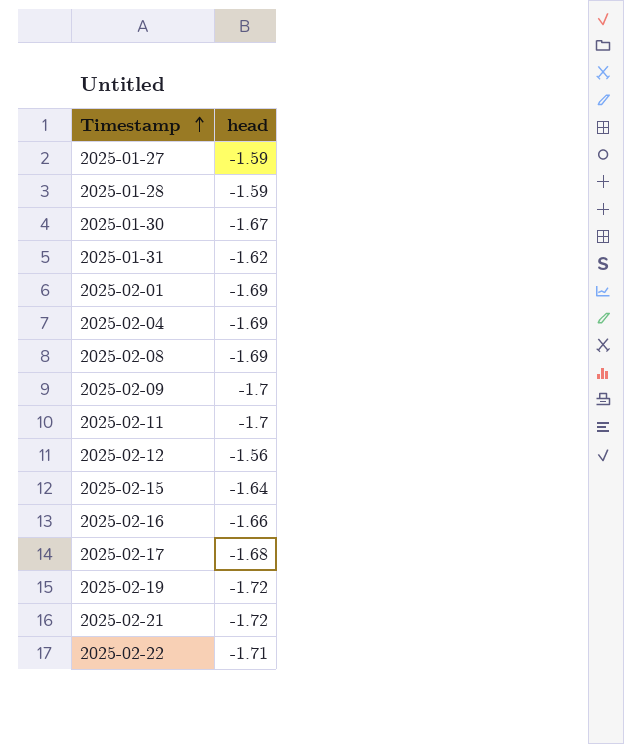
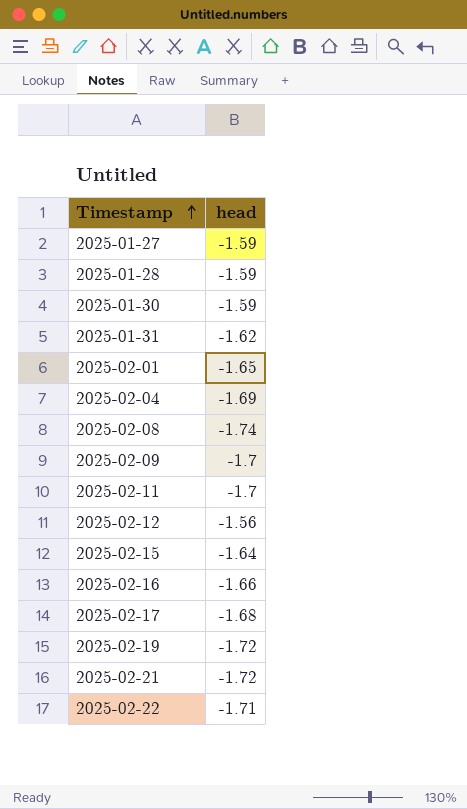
2025-01-30 | head: -1.67 -> -1.59
2025-02-01 | head: -1.69 -> -1.65
2025-02-08 | head: -1.69 -> -1.74

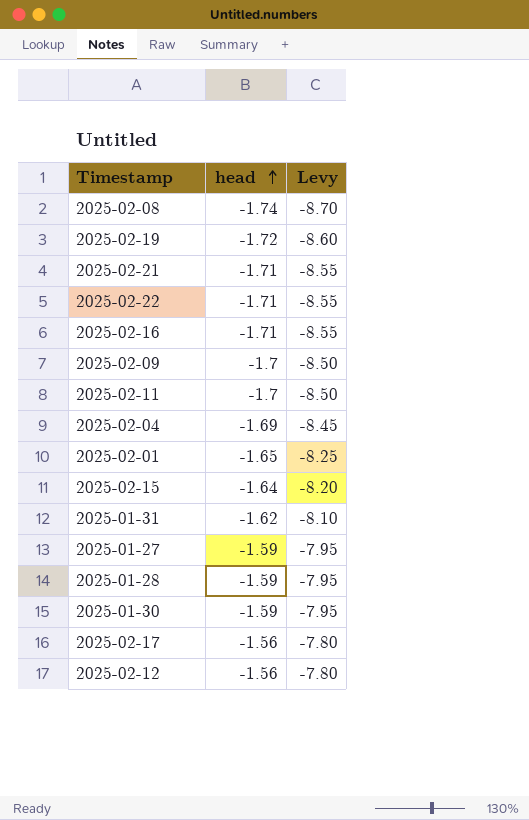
row order: Timestamp ascending -> head ascending
column Levy | formula: none -> [head] * 5
2025-02-21 | head: -1.72 -> -1.71
2025-02-16 | head: -1.66 -> -1.71
2025-02-17 | head: -1.68 -> -1.56

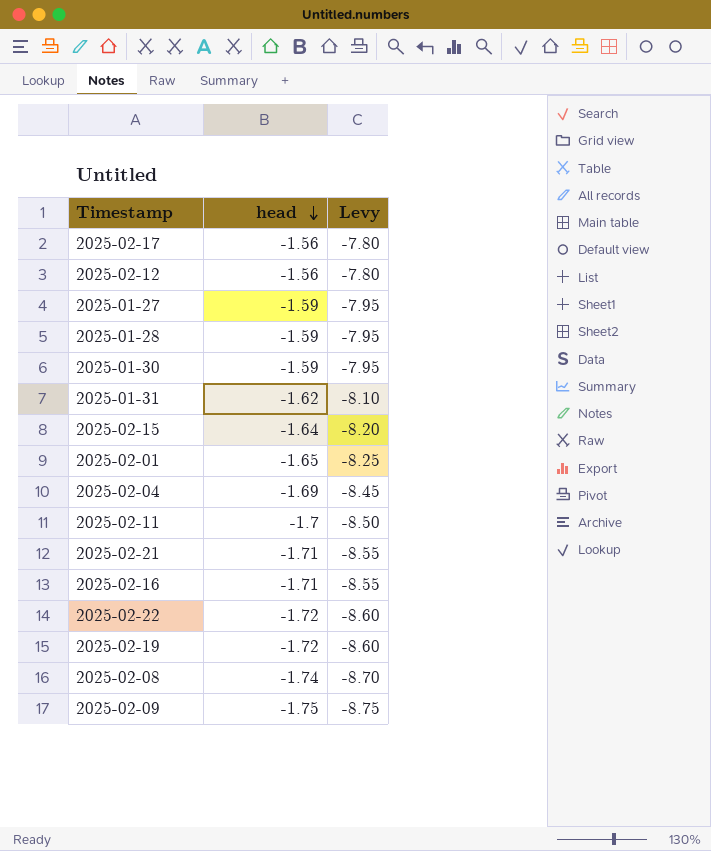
row order: head ascending -> head descending
2025-02-22 | head: -1.71 -> -1.72
2025-02-22 | Levy: -8.55 -> -8.60
2025-02-09 | head: -1.7 -> -1.75
2025-02-09 | Levy: -8.50 -> -8.75

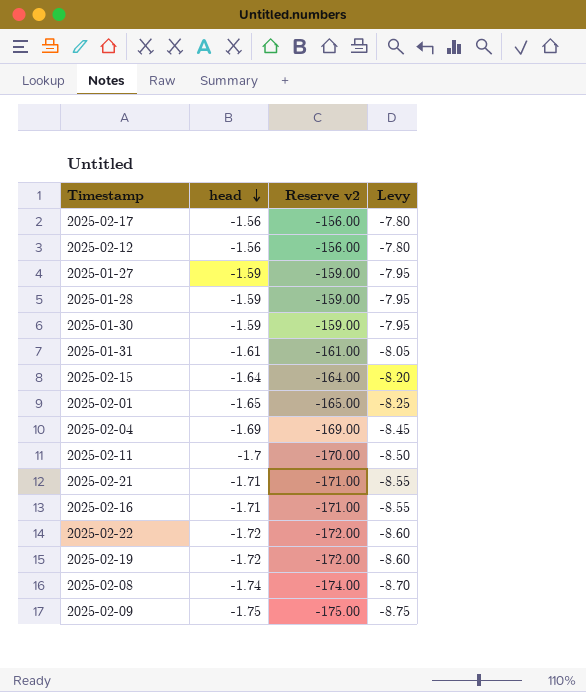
column Reserve v2 | formula: none -> [head] * 100
2025-01-31 | head: -1.62 -> -1.61
2025-01-31 | Levy: -8.10 -> -8.05

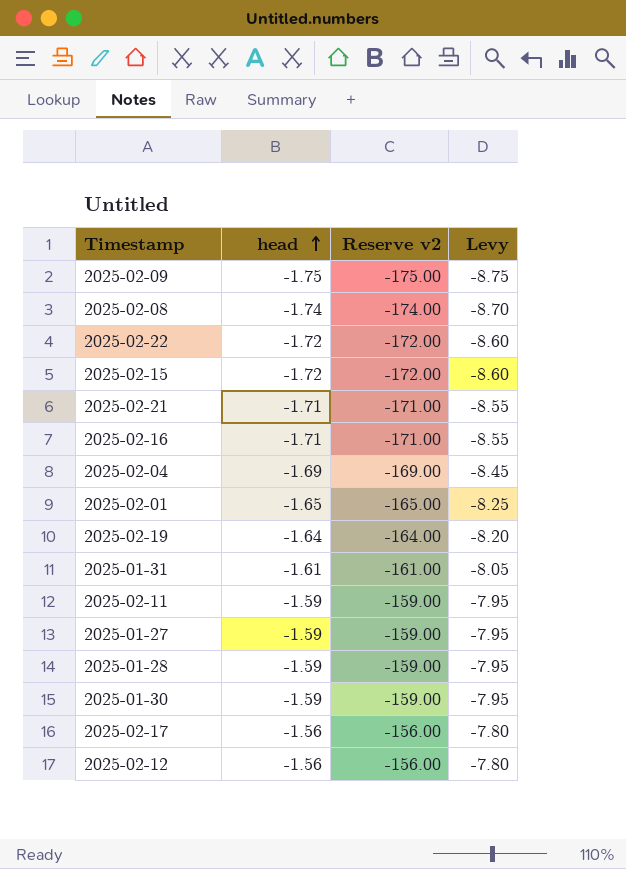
row order: head descending -> head ascending
2025-02-15 | head: -1.64 -> -1.72
2025-02-15 | Reserve v2: -164.00 -> -172.00
2025-02-15 | Levy: -8.20 -> -8.60
2025-02-19 | head: -1.72 -> -1.64
2025-02-19 | Reserve v2: -172.00 -> -164.00
2025-02-19 | Levy: -8.60 -> -8.20
2025-02-11 | head: -1.7 -> -1.59
2025-02-11 | Reserve v2: -170.00 -> -159.00
2025-02-11 | Levy: -8.50 -> -7.95

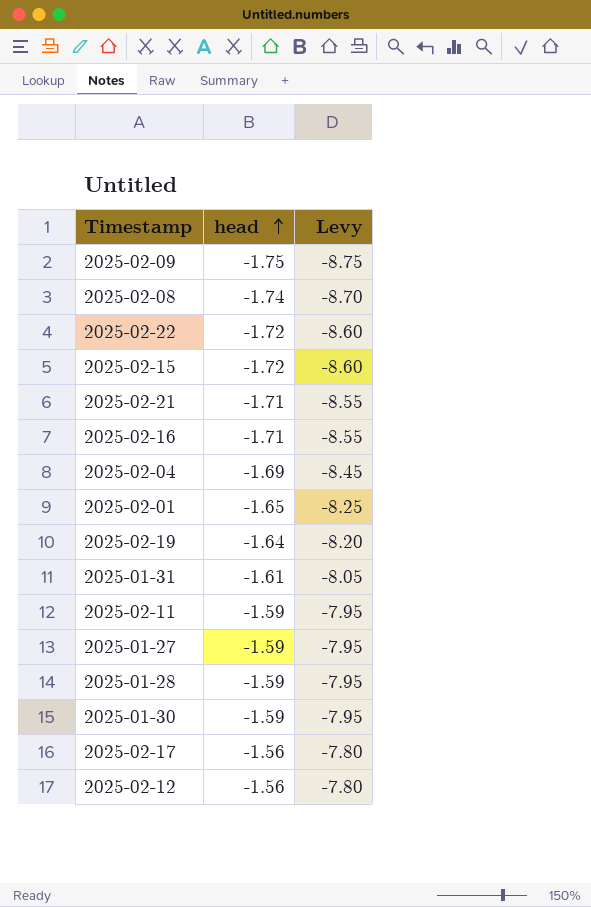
column Reserve v2 | formula: [head] * 100 -> none

